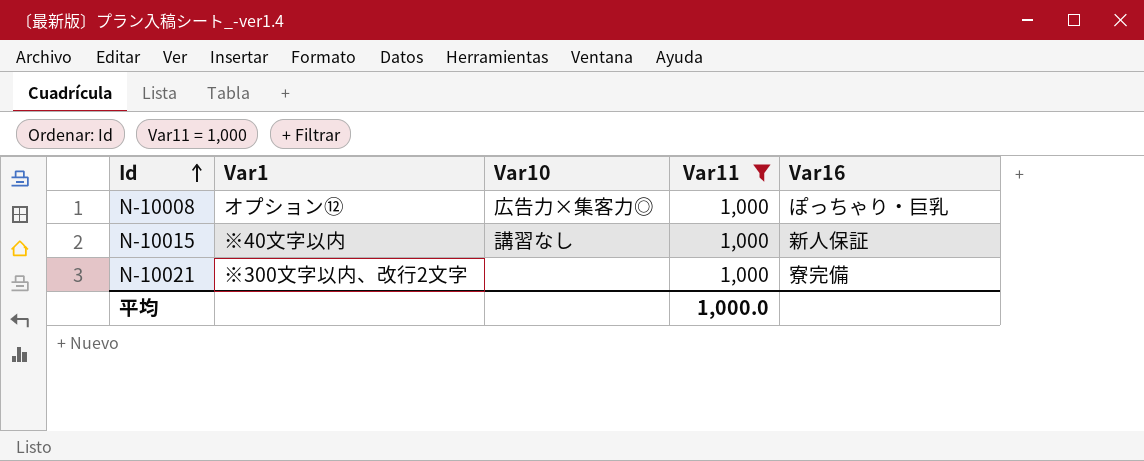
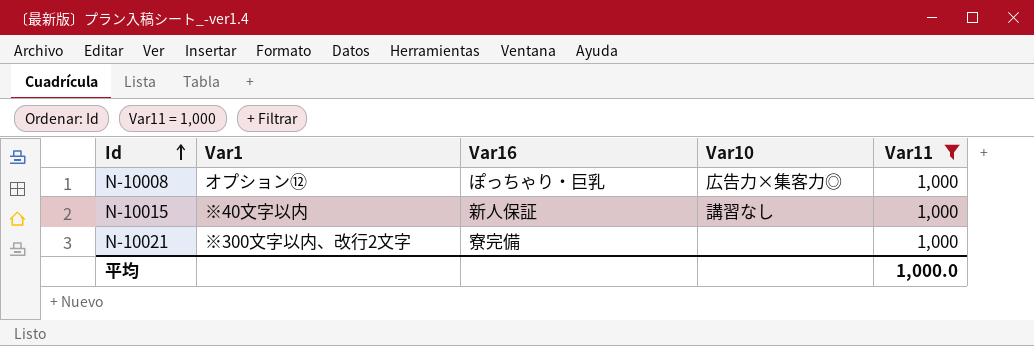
column Var16 | position: 5 -> 3

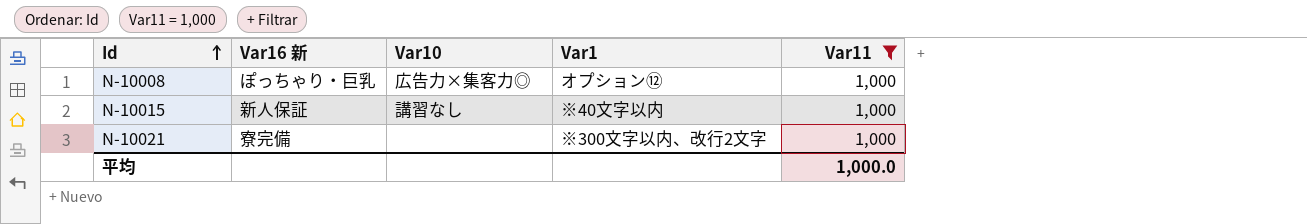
column name: Var16 -> Var16 新
column Var1 | position: 2 -> 4

